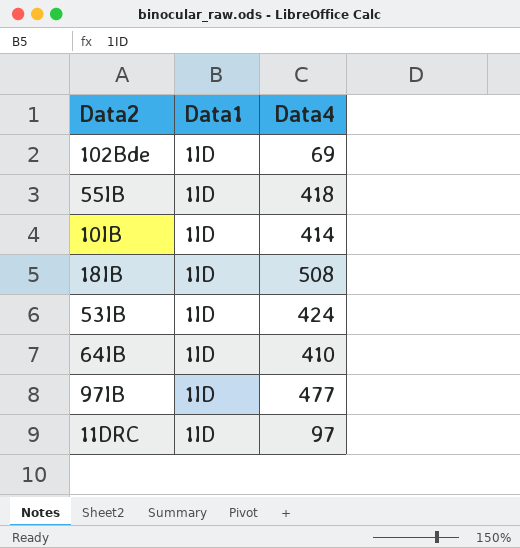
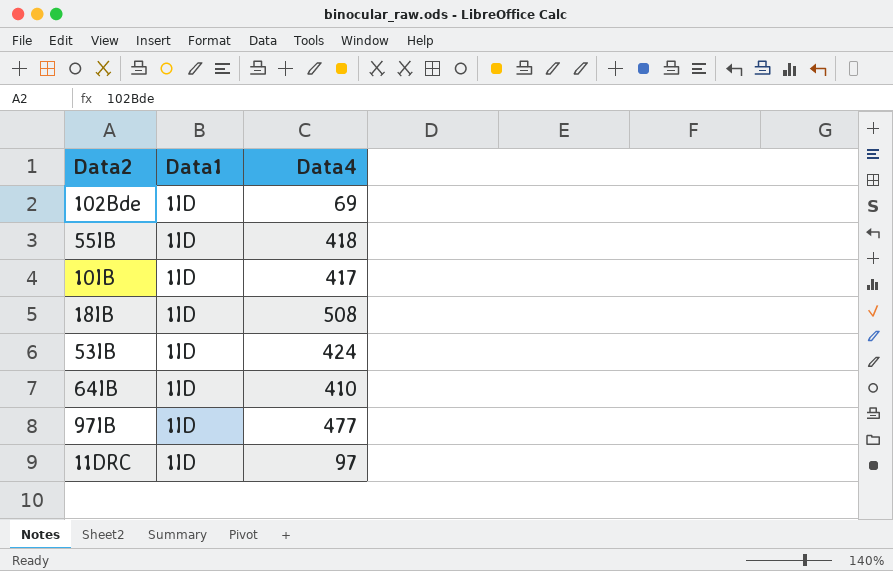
10IB | Data4: 414 -> 417

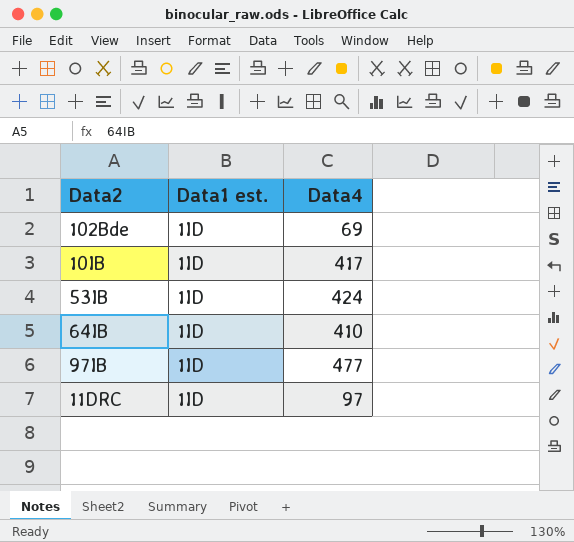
column name: Data1 -> Data1 est.
row 55IB: 1ID | 418 -> none
row 18IB: 1ID | 508 -> none

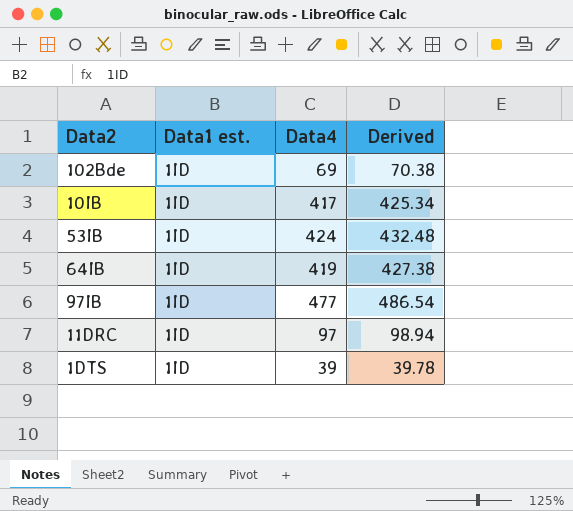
column Derived | formula: none -> [Data4] * 1.02
64IB | Data4: 410 -> 419
row 1DTS: none -> 1ID | 39 | 39.78

